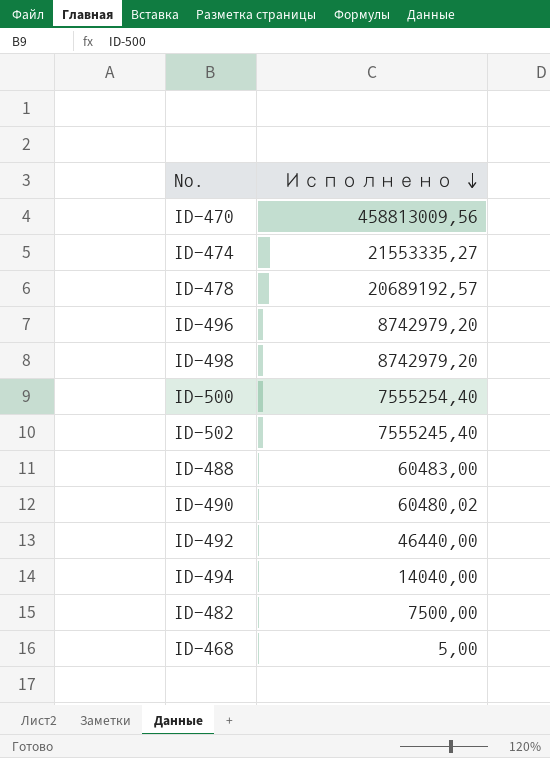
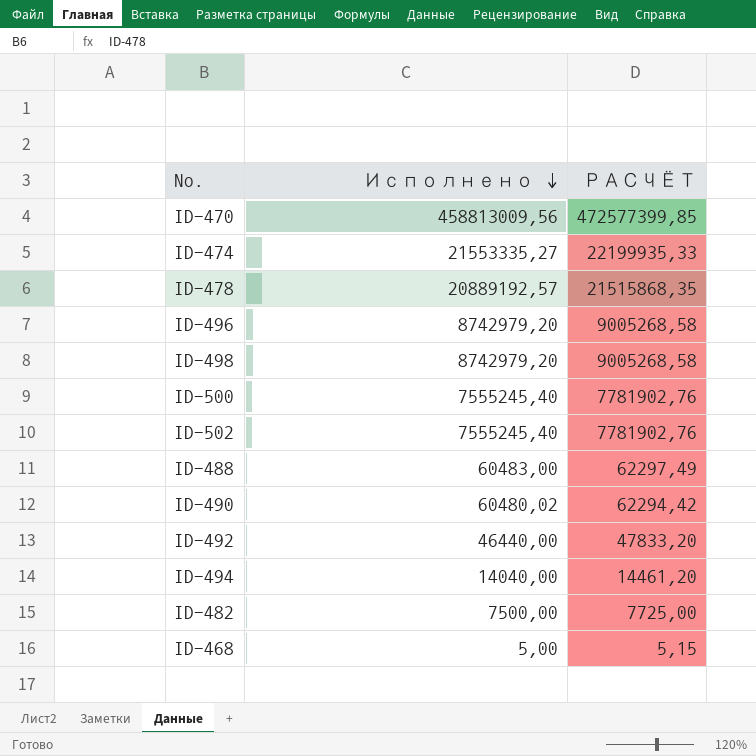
column РАСЧЁТ | formula: none -> [Исполнено] * 1,03
ID-478 | Исполнено: 20689192,57 -> 20889192,57
ID-500 | Исполнено: 7555254,40 -> 7555245,40

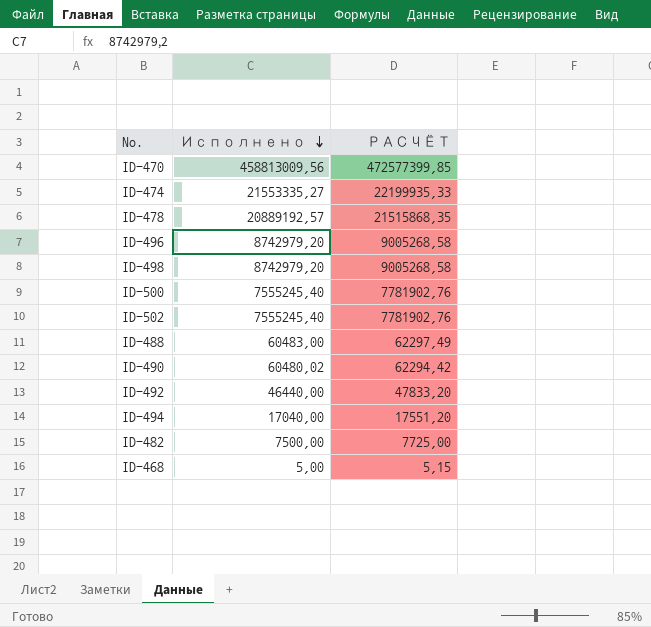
ID-494 | Исполнено: 14040,00 -> 17040,00
ID-494 | РАСЧЁТ: 14461,20 -> 17551,20

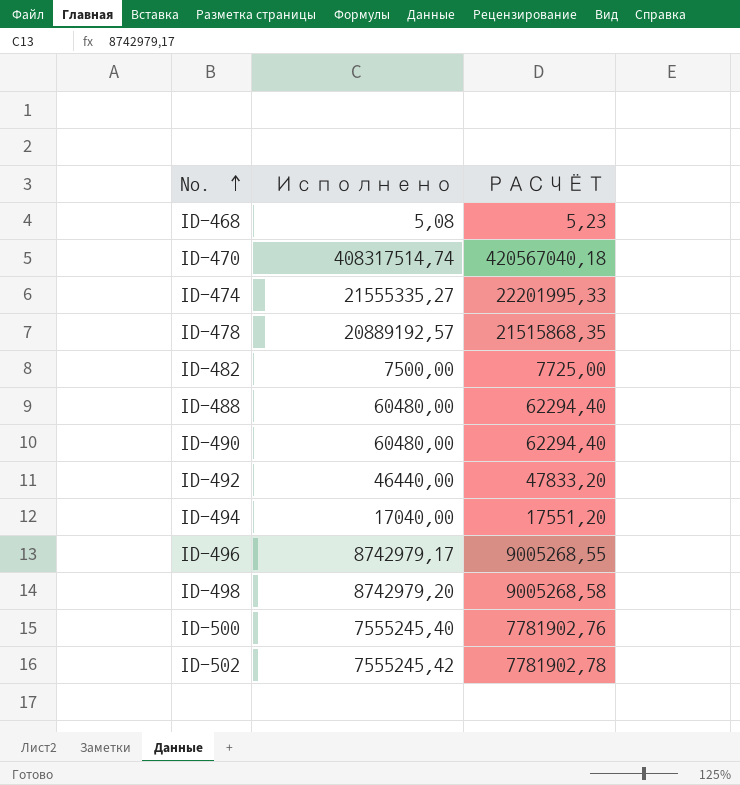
row order: Исполнено descending -> No. ascending
ID-468 | Исполнено: 5,00 -> 5,08
ID-468 | РАСЧЁТ: 5,15 -> 5,23
ID-470 | Исполнено: 458813009,56 -> 408317514,74
ID-470 | РАСЧЁТ: 472577399,85 -> 420567040,18
ID-474 | Исполнено: 21553335,27 -> 21555335,27
ID-474 | РАСЧЁТ: 22199935,33 -> 22201995,33
ID-488 | Исполнено: 60483,00 -> 60480,00
ID-488 | РАСЧЁТ: 62297,49 -> 62294,40
ID-490 | Исполнено: 60480,02 -> 60480,00
ID-490 | РАСЧЁТ: 62294,42 -> 62294,40
ID-496 | Исполнено: 8742979,20 -> 8742979,17
ID-496 | РАСЧЁТ: 9005268,58 -> 9005268,55
ID-502 | Исполнено: 7555245,40 -> 7555245,42
ID-502 | РАСЧЁТ: 7781902,76 -> 7781902,78

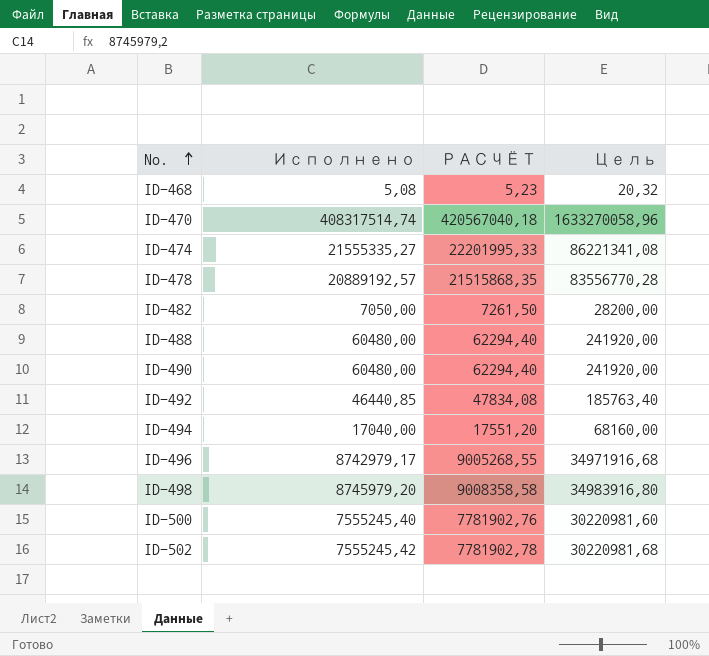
column Цель | formula: none -> [Исполнено] * 4
ID-482 | Исполнено: 7500,00 -> 7050,00
ID-482 | РАСЧЁТ: 7725,00 -> 7261,50
ID-492 | Исполнено: 46440,00 -> 46440,85
ID-492 | РАСЧЁТ: 47833,20 -> 47834,08
ID-498 | Исполнено: 8742979,20 -> 8745979,20
ID-498 | РАСЧЁТ: 9005268,58 -> 9008358,58

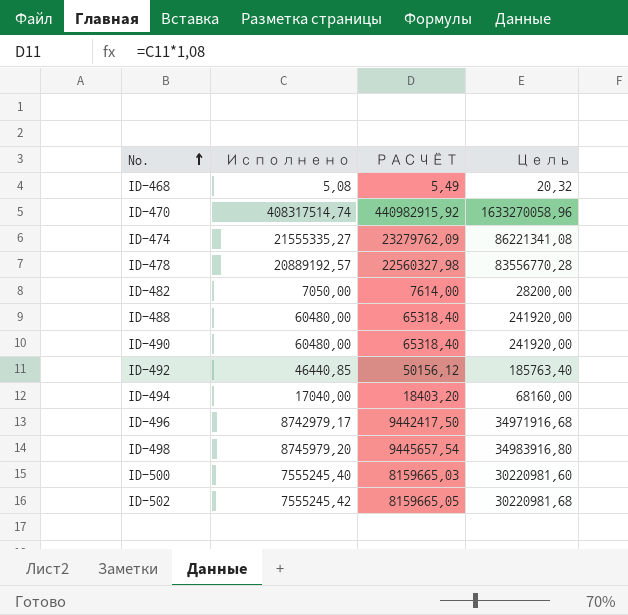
column РАСЧЁТ | formula: [Исполнено] * 1,03 -> [Исполнено] * 1,08

